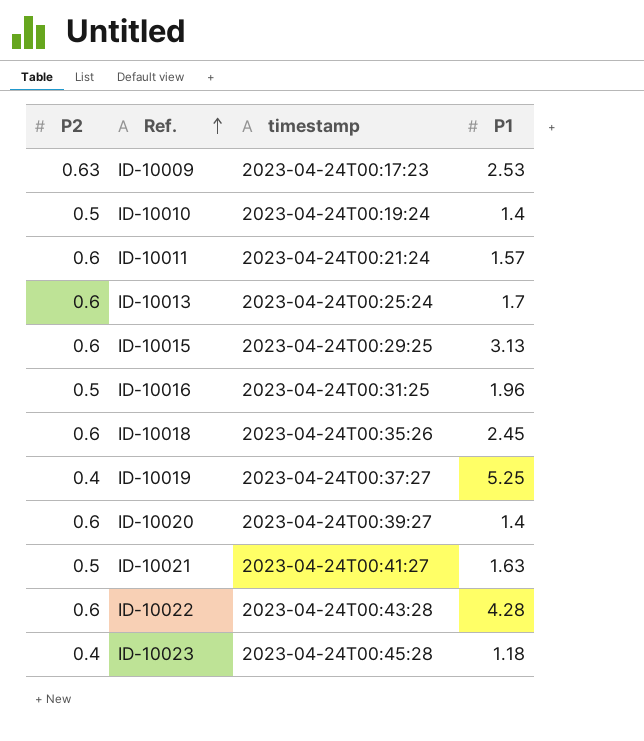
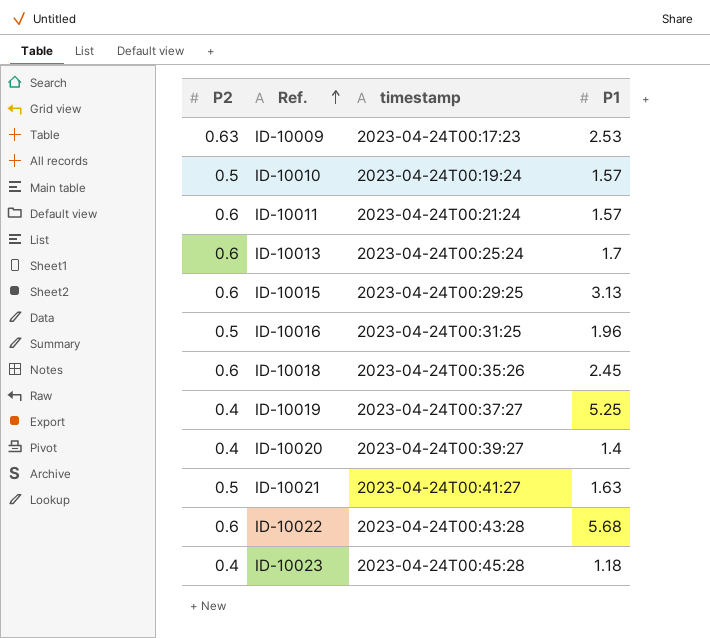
ID-10010 | P1: 1.4 -> 1.57
ID-10020 | P2: 0.6 -> 0.4
ID-10022 | P1: 4.28 -> 5.68

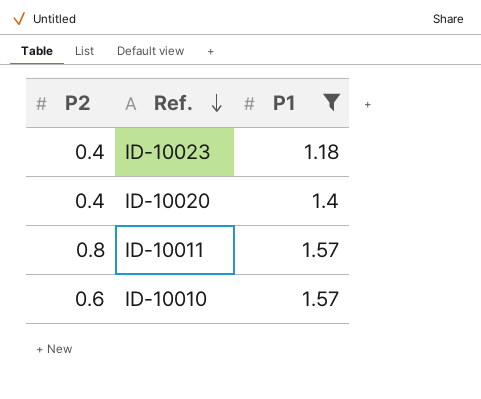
filter: none -> P1 <= 1.57
row order: Ref. ascending -> Ref. descending
column timestamp | position: 3 -> none
ID-10011 | P2: 0.6 -> 0.8
ID-10010 | P2: 0.5 -> 0.6

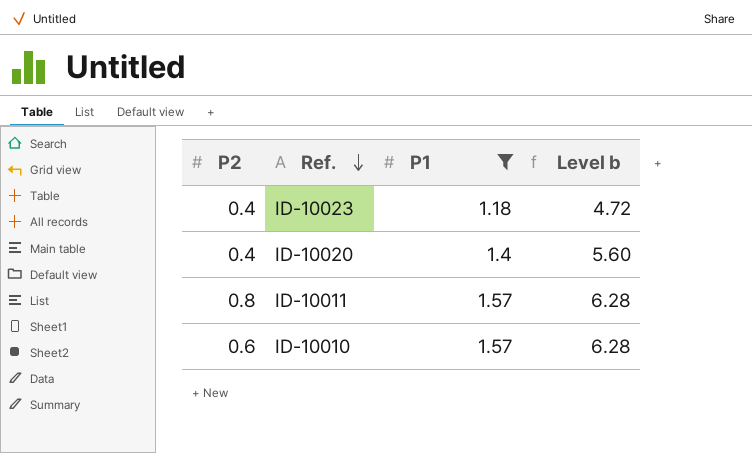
column Level b | formula: none -> [P1] * 4

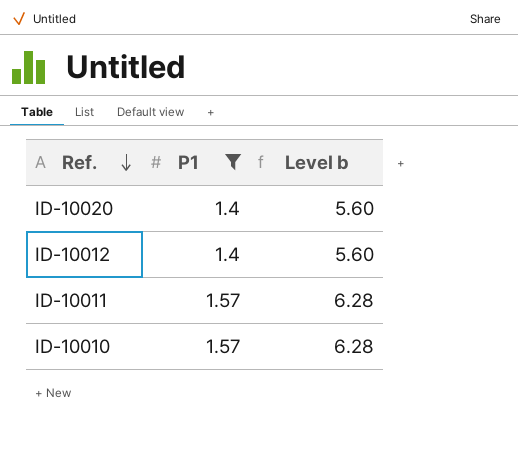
column P2 | position: 1 -> none
row ID-10023: 0.4 | 1.18 | 4.72 -> none
row ID-10012: none -> 1.4 | 5.60

